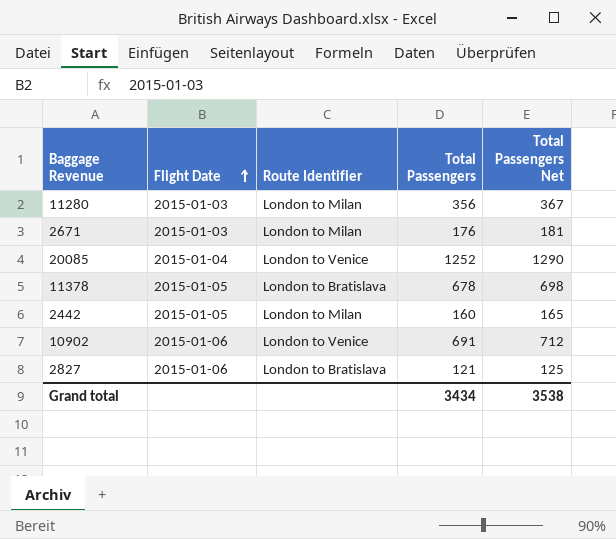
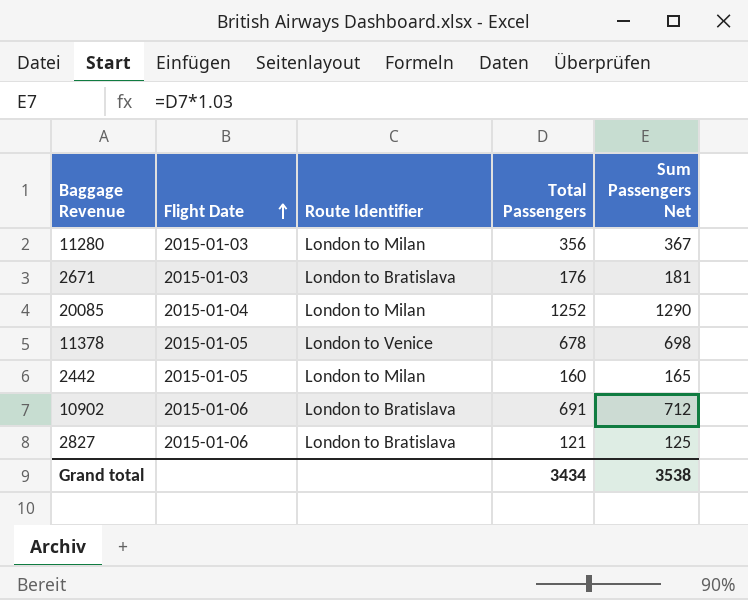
column name: Total Passengers Net -> Sum Passengers Net
2671 | Route Identifier: London to Milan -> London to Bratislava
20085 | Route Identifier: London to Venice -> London to Milan
11378 | Route Identifier: London to Bratislava -> London to Venice
10902 | Route Identifier: London to Venice -> London to Bratislava

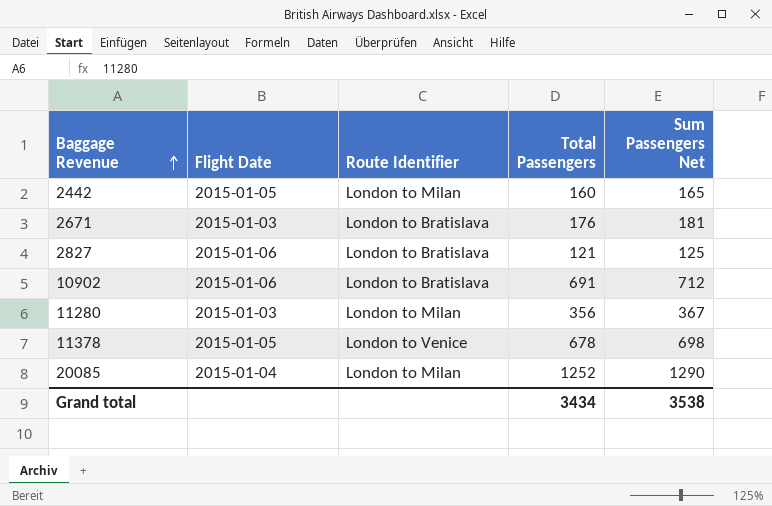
row order: Flight Date ascending -> Baggage Revenue ascending

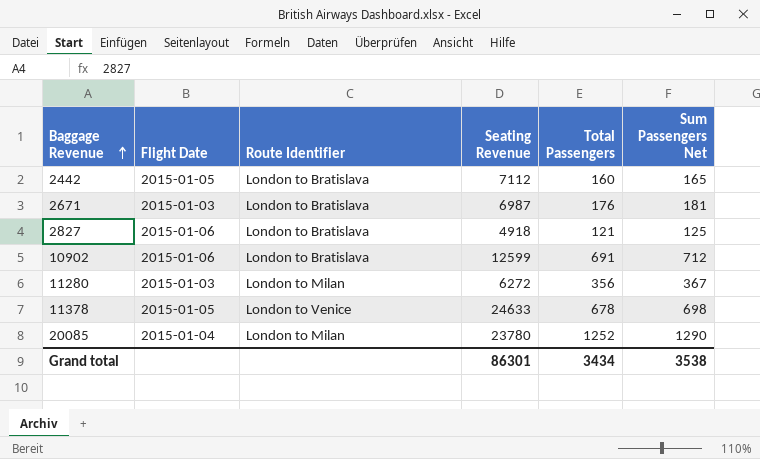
column Seating Revenue | position: none -> 4
2442 | Route Identifier: London to Milan -> London to Bratislava

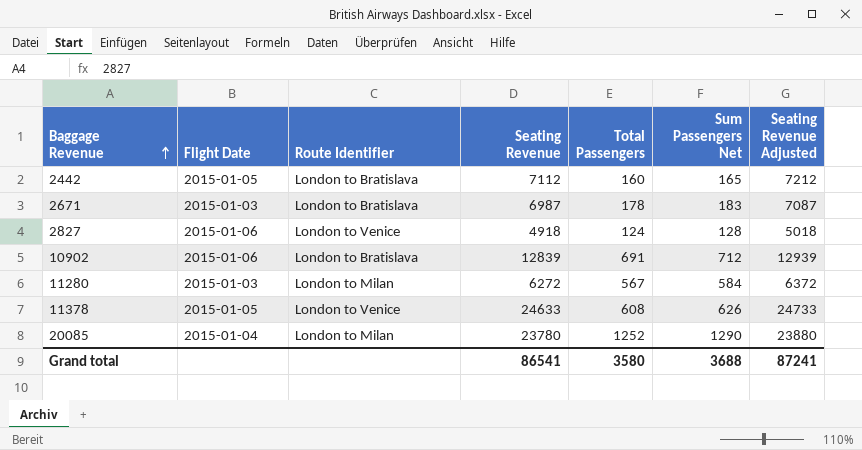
column Seating Revenue Adjusted | formula: none -> [Seating Revenue] + 100
2671 | Total Passengers: 176 -> 178
2671 | Sum Passengers Net: 181 -> 183
2827 | Route Identifier: London to Bratislava -> London to Venice
2827 | Total Passengers: 121 -> 124
2827 | Sum Passengers Net: 125 -> 128
10902 | Seating Revenue: 12599 -> 12839
11280 | Total Passengers: 356 -> 567
11280 | Sum Passengers Net: 367 -> 584
11378 | Total Passengers: 678 -> 608
11378 | Sum Passengers Net: 698 -> 626
Grand total | Seating Revenue: 86301 -> 86541
Grand total | Total Passengers: 3434 -> 3580
Grand total | Sum Passengers Net: 3538 -> 3688

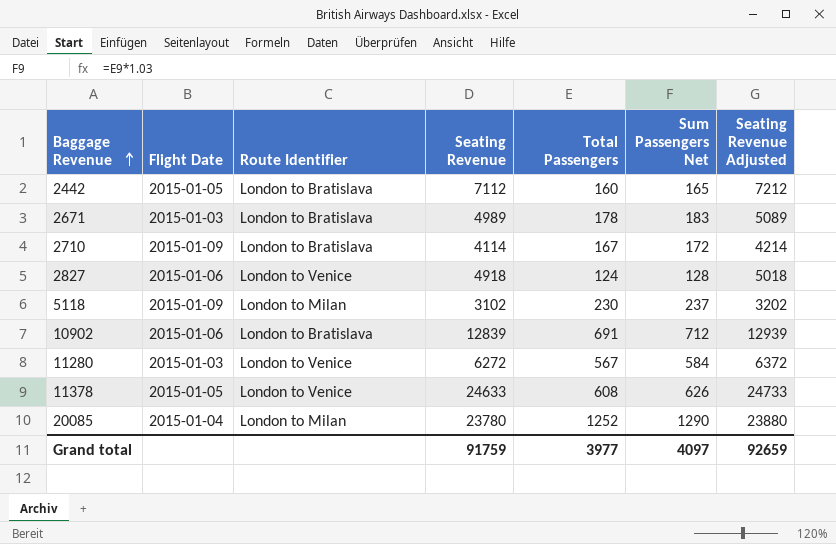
2671 | Seating Revenue: 6987 -> 4989
2671 | Seating Revenue Adjusted: 7087 -> 5089
row 2710: none -> 2015-01-09 | London to Bratislava | 4114 | 167 | 172 | 4214
row 5118: none -> 2015-01-09 | London to Milan | 3102 | 230 | 237 | 3202
11280 | Route Identifier: London to Milan -> London to Venice
Grand total | Seating Revenue: 86541 -> 91759
Grand total | Total Passengers: 3580 -> 3977
Grand total | Sum Passengers Net: 3688 -> 4097
Grand total | Seating Revenue Adjusted: 87241 -> 92659

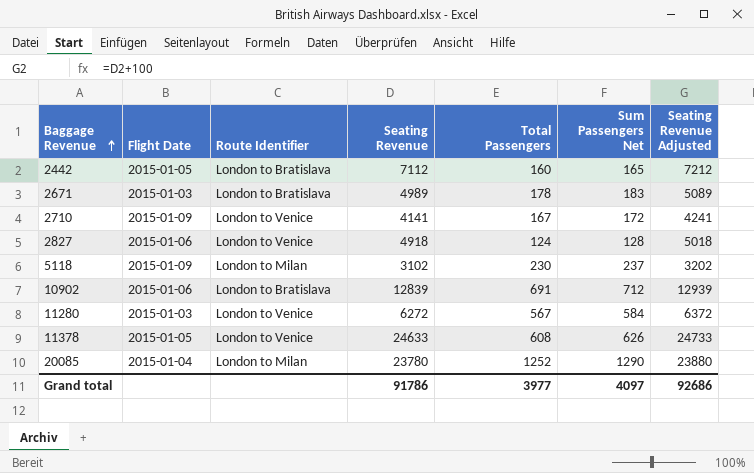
2710 | Route Identifier: London to Bratislava -> London to Venice
2710 | Seating Revenue: 4114 -> 4141
2710 | Seating Revenue Adjusted: 4214 -> 4241
Grand total | Seating Revenue: 91759 -> 91786
Grand total | Seating Revenue Adjusted: 92659 -> 92686

